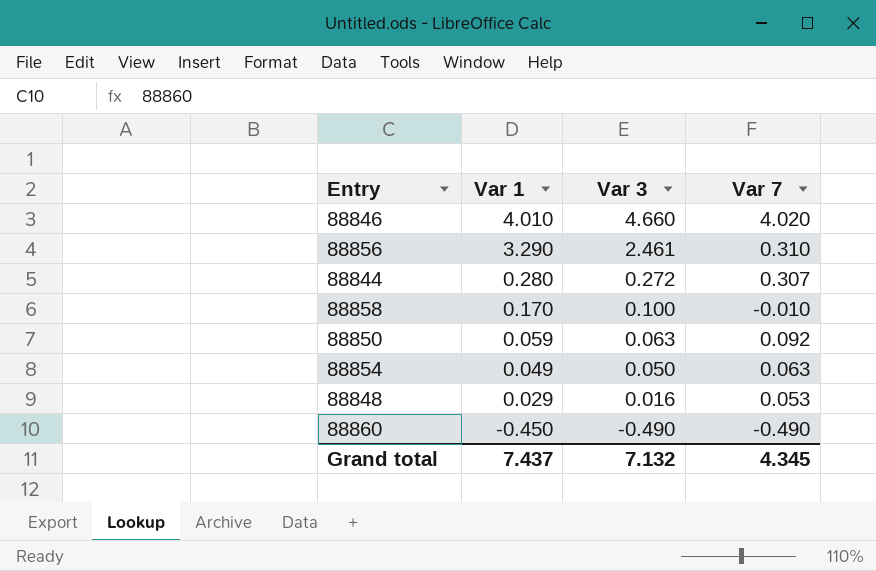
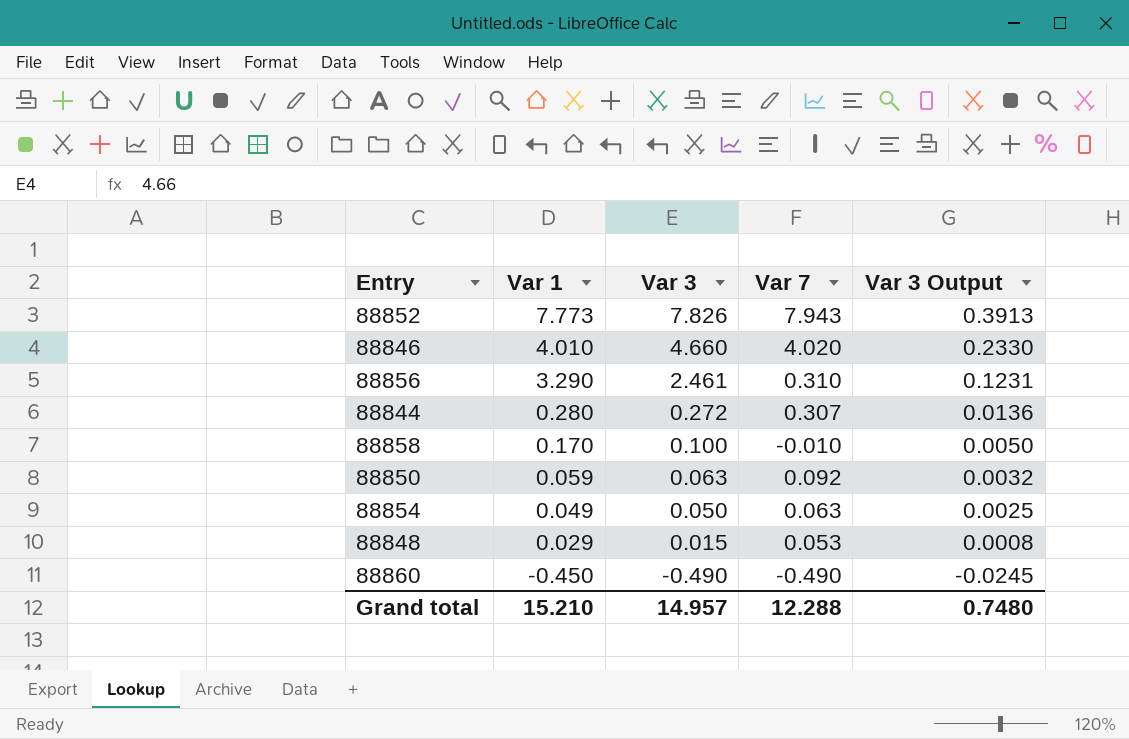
column Var 3 Output | formula: none -> [Var 3] * 0.05
row 88852: none -> 7.773 | 7.826 | 7.943 | 0.3913
88848 | Var 3: 0.016 -> 0.015
Grand total | Var 1: 7.437 -> 15.210
Grand total | Var 3: 7.132 -> 14.957
Grand total | Var 7: 4.345 -> 12.288

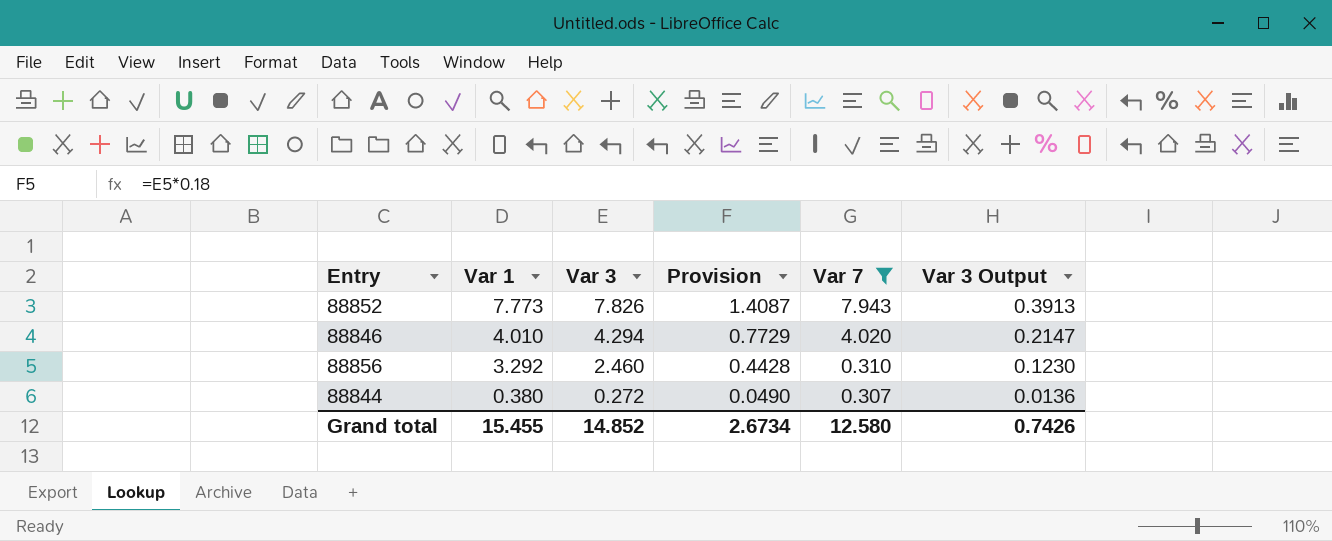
filter: none -> Var 7 >= 0.307
column Provision | formula: none -> [Var 3] * 0.18
88846 | Var 3: 4.660 -> 4.294
88846 | Var 3 Output: 0.2330 -> 0.2147
88856 | Var 1: 3.290 -> 3.292
88856 | Var 3: 2.461 -> 2.460
88856 | Var 3 Output: 0.1231 -> 0.1230
88844 | Var 1: 0.280 -> 0.380
Grand total | Var 1: 15.210 -> 15.455
Grand total | Var 3: 14.957 -> 14.852
Grand total | Var 7: 12.288 -> 12.580
Grand total | Var 3 Output: 0.7480 -> 0.7426

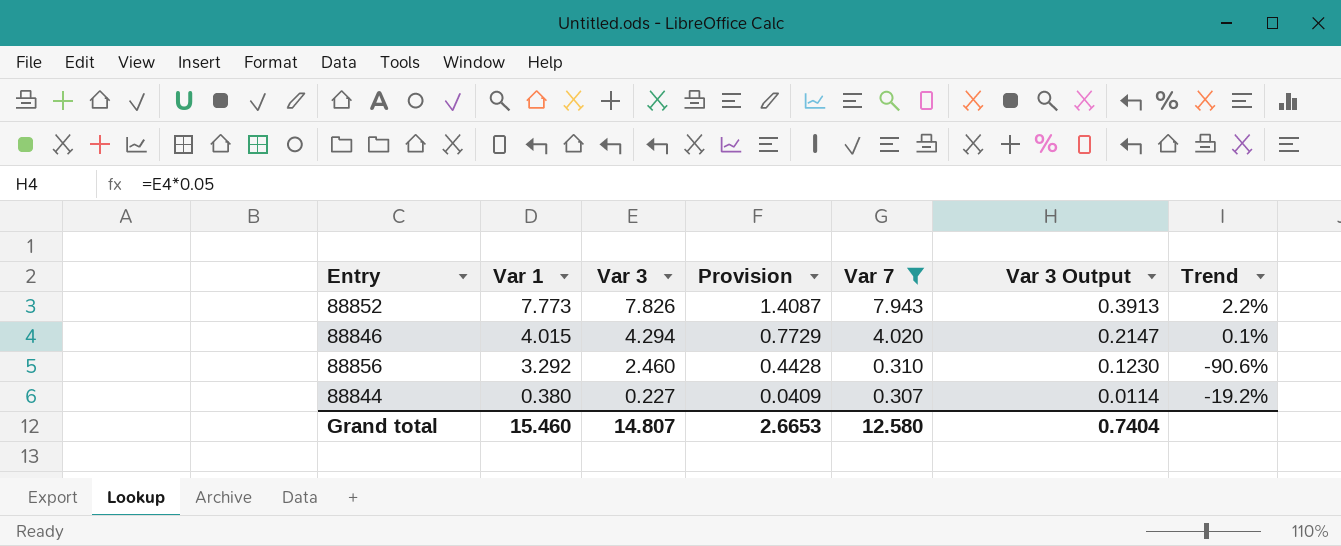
column Trend | formula: none -> ([Var 7] - [Var 1]) / [Var 1]
88846 | Var 1: 4.010 -> 4.015
88844 | Var 3: 0.272 -> 0.227
88844 | Provision: 0.0490 -> 0.0409
88844 | Var 3 Output: 0.0136 -> 0.0114
Grand total | Var 1: 15.455 -> 15.460
Grand total | Var 3: 14.852 -> 14.807
Grand total | Provision: 2.6734 -> 2.6653
Grand total | Var 3 Output: 0.7426 -> 0.7404

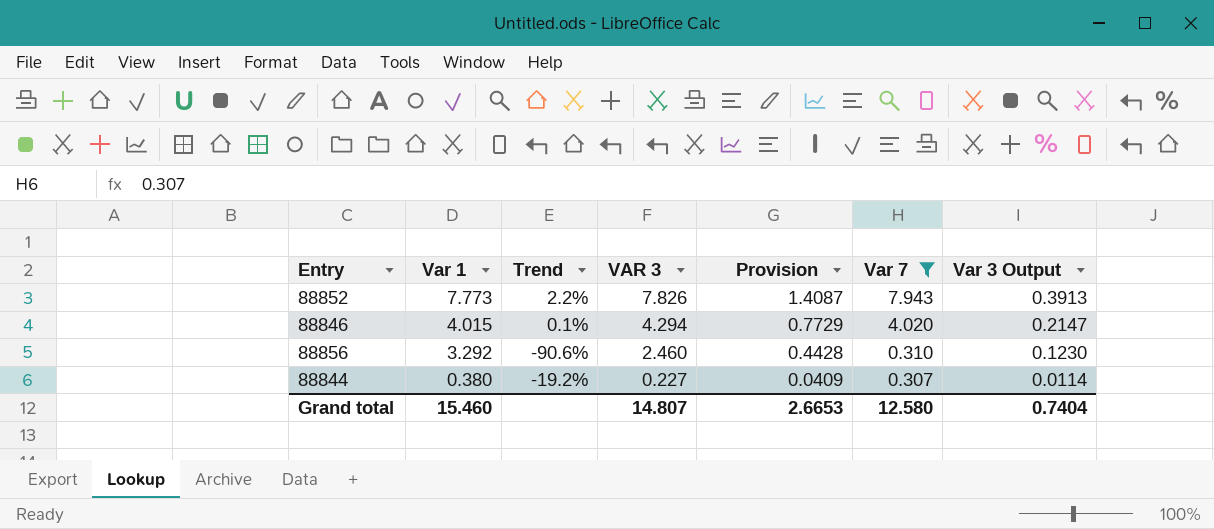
column Trend | position: 7 -> 3
column name: Var 3 -> VAR 3

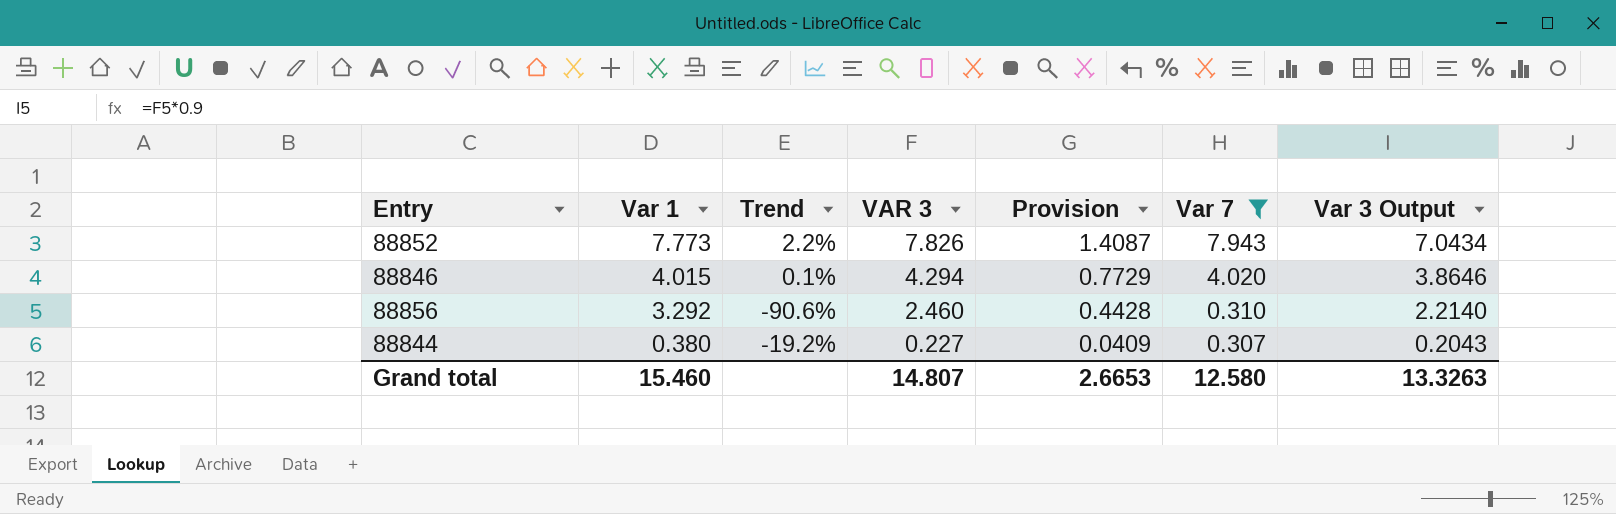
column Var 3 Output | formula: [VAR 3] * 0.05 -> [VAR 3] * 0.9
Grand total | Var 3 Output: 0.7404 -> 13.3263

